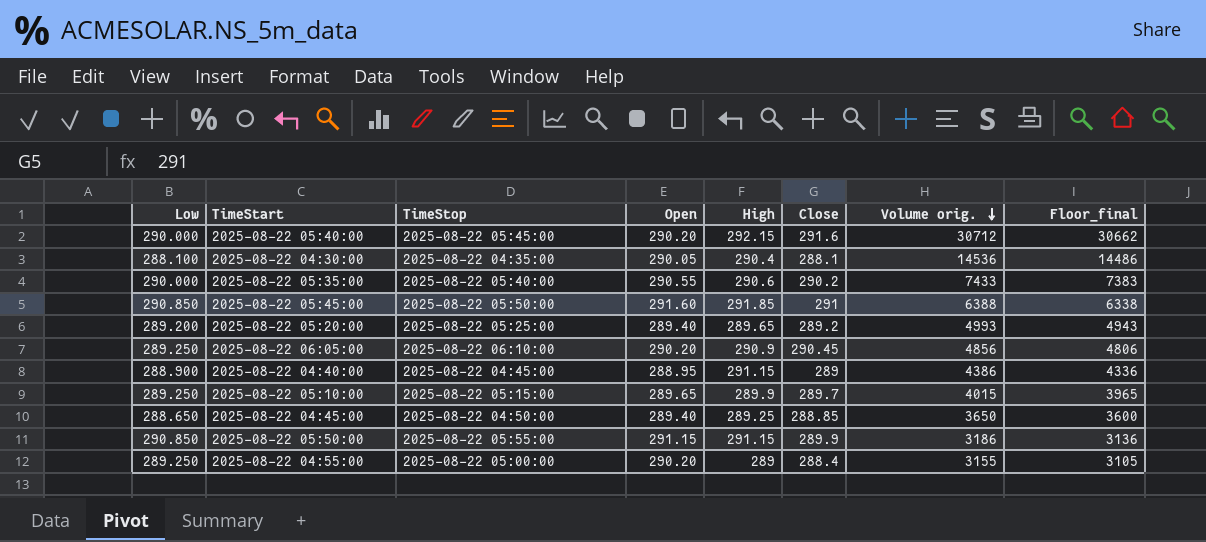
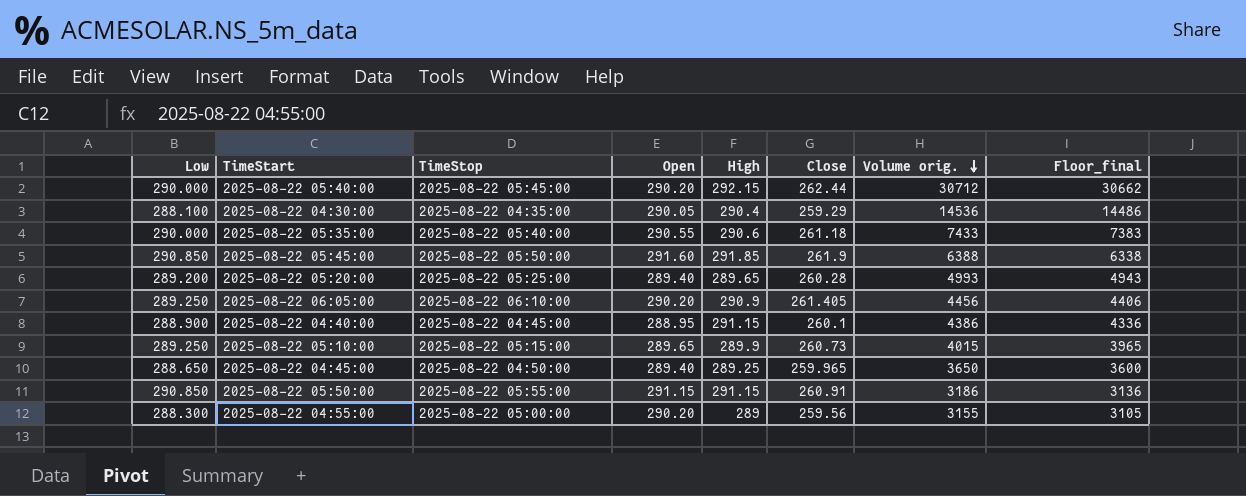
2025-08-22 05:40:00 | Close: 291.6 -> 262.44
2025-08-22 04:30:00 | Close: 288.1 -> 259.29
2025-08-22 05:35:00 | Close: 290.2 -> 261.18
2025-08-22 05:45:00 | Close: 291 -> 261.9
2025-08-22 05:20:00 | Close: 289.2 -> 260.28
2025-08-22 06:05:00 | Close: 290.45 -> 261.405
2025-08-22 06:05:00 | Volume orig.: 4856 -> 4456
2025-08-22 06:05:00 | Floor_final: 4806 -> 4406
2025-08-22 04:40:00 | Close: 289 -> 260.1
2025-08-22 05:10:00 | Close: 289.7 -> 260.73
2025-08-22 04:45:00 | Close: 288.85 -> 259.965
2025-08-22 05:50:00 | Close: 289.9 -> 260.91
2025-08-22 04:55:00 | Low: 289.250 -> 288.300
2025-08-22 04:55:00 | Close: 288.4 -> 259.56

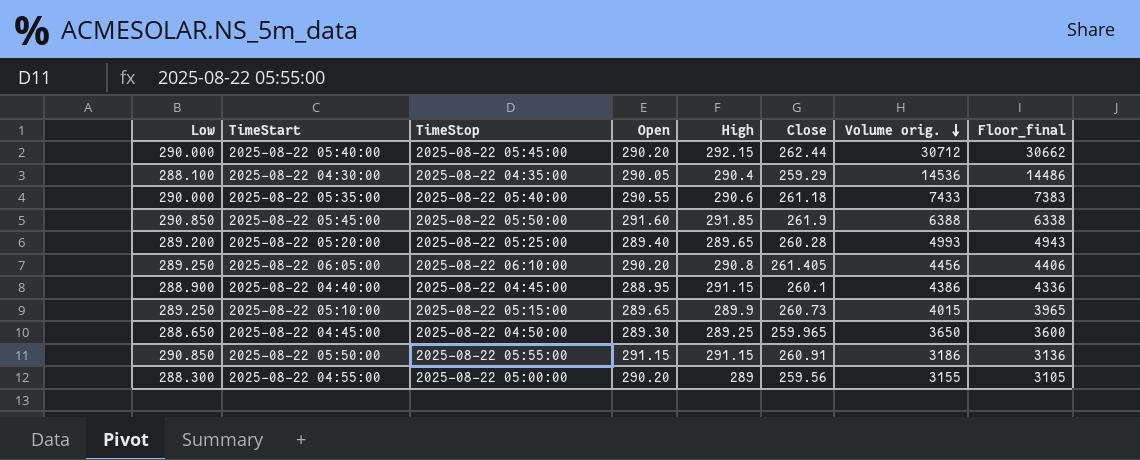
2025-08-22 06:05:00 | High: 290.9 -> 290.8
2025-08-22 04:45:00 | Open: 289.40 -> 289.30

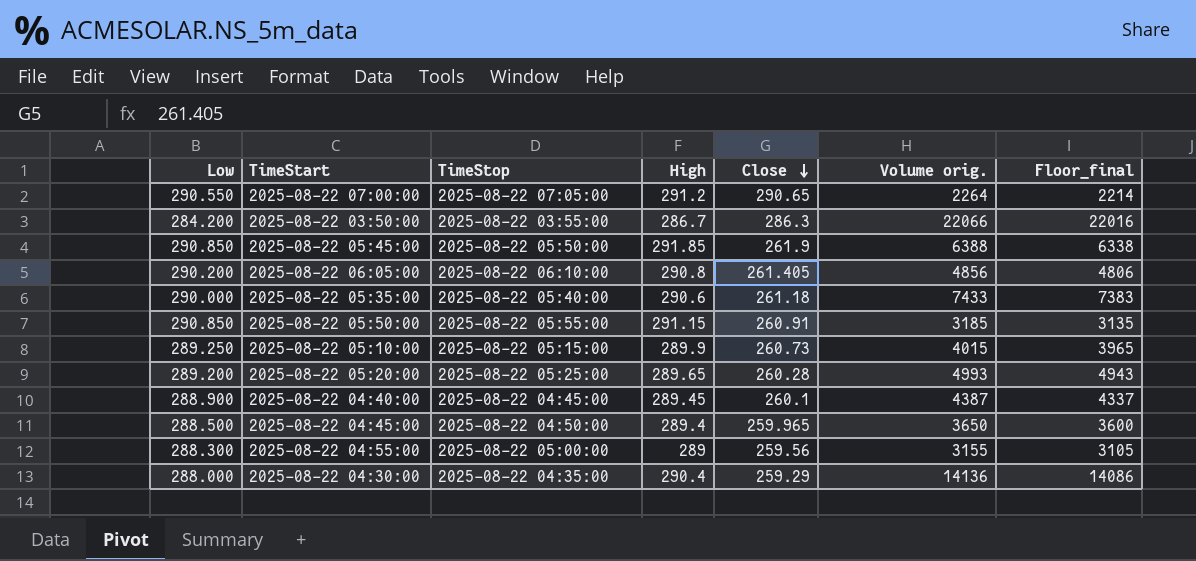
row order: Volume orig. descending -> Close descending
column Open | position: 4 -> none
row 2025-08-22 05:40:00: 290.000 | 2025-08-22 05:45:00 | 290.20 | 292.15 | 262.44 | 30712 | 30662 -> none
row 2025-08-22 07:00:00: none -> 290.550 | 2025-08-22 07:05:00 | 291.2 | 290.65 | 2264 | 2214
row 2025-08-22 03:50:00: none -> 284.200 | 2025-08-22 03:55:00 | 286.7 | 286.3 | 22066 | 22016
2025-08-22 06:05:00 | Low: 289.250 -> 290.200
2025-08-22 06:05:00 | Volume orig.: 4456 -> 4856
2025-08-22 06:05:00 | Floor_final: 4406 -> 4806
2025-08-22 05:50:00 | Volume orig.: 3186 -> 3185
2025-08-22 05:50:00 | Floor_final: 3136 -> 3135
2025-08-22 04:40:00 | High: 291.15 -> 289.45
2025-08-22 04:40:00 | Volume orig.: 4386 -> 4387
2025-08-22 04:40:00 | Floor_final: 4336 -> 4337
2025-08-22 04:45:00 | Low: 288.650 -> 288.500
2025-08-22 04:45:00 | High: 289.25 -> 289.4
2025-08-22 04:30:00 | Low: 288.100 -> 288.000
2025-08-22 04:30:00 | Volume orig.: 14536 -> 14136
2025-08-22 04:30:00 | Floor_final: 14486 -> 14086

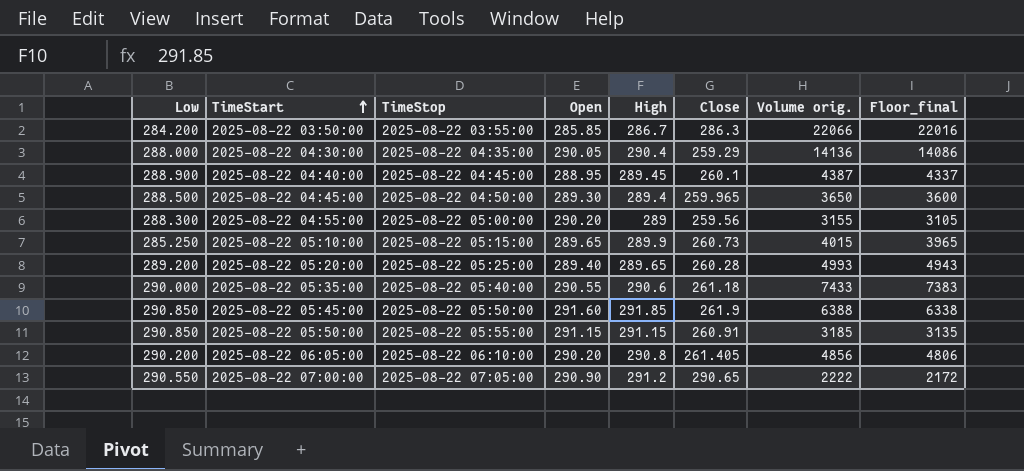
row order: Close descending -> TimeStart ascending
column Open | position: none -> 4
2025-08-22 05:10:00 | Low: 289.250 -> 285.250
2025-08-22 07:00:00 | Volume orig.: 2264 -> 2222
2025-08-22 07:00:00 | Floor_final: 2214 -> 2172

